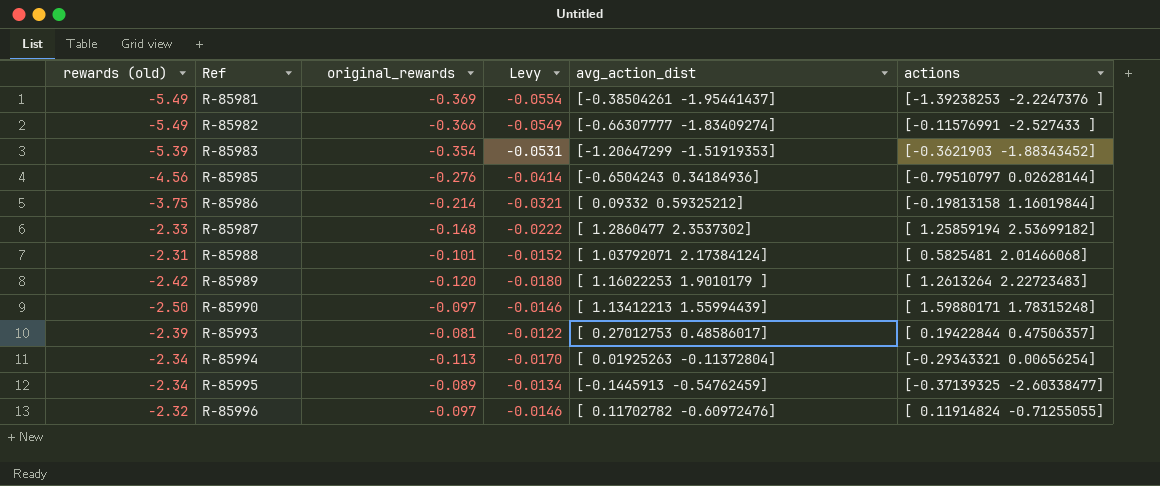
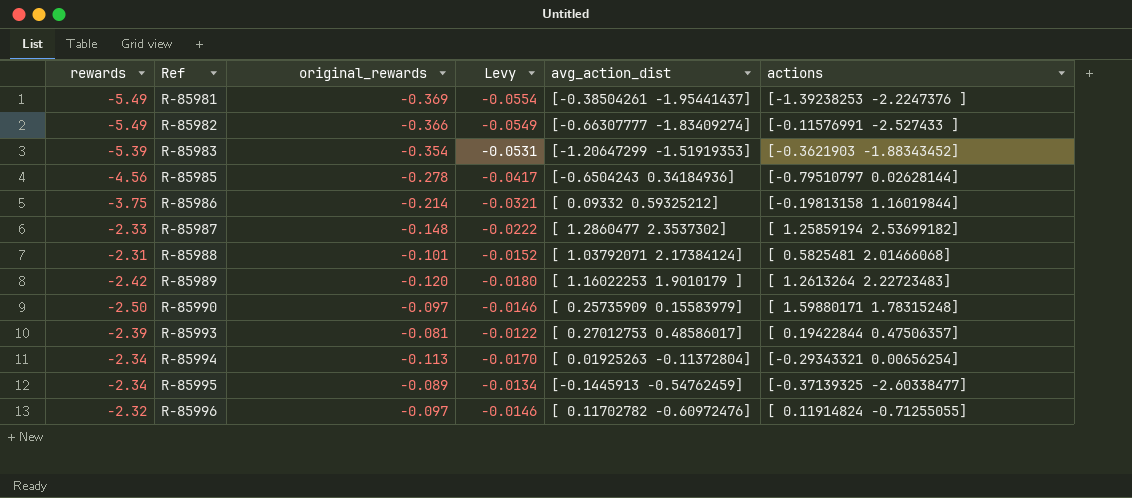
column name: rewards (old) -> rewards
R-85985 | original_rewards: -0.276 -> -0.278
R-85985 | Levy: -0.0414 -> -0.0417
R-85990 | avg_action_dist: [ 1.13412213 1.55994439] -> [ 0.25735909 0.15583979]

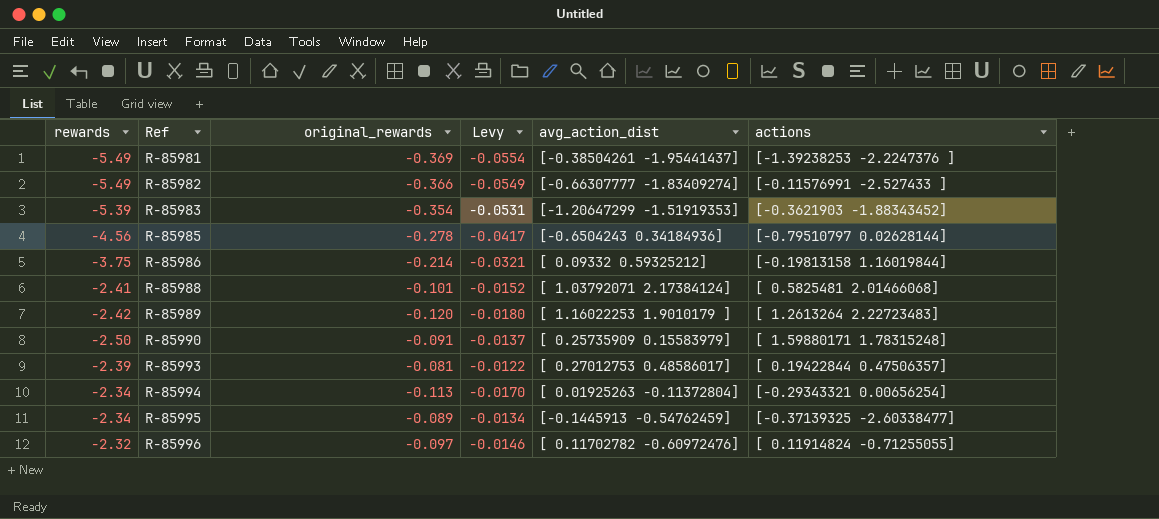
row R-85987: -2.33 | -0.148 | -0.0222 | [ 1.2860477 2.3537302] | [ 1.25859194 2.53699182] -> none
R-85988 | rewards: -2.31 -> -2.41
R-85990 | original_rewards: -0.097 -> -0.091
R-85990 | Levy: -0.0146 -> -0.0137

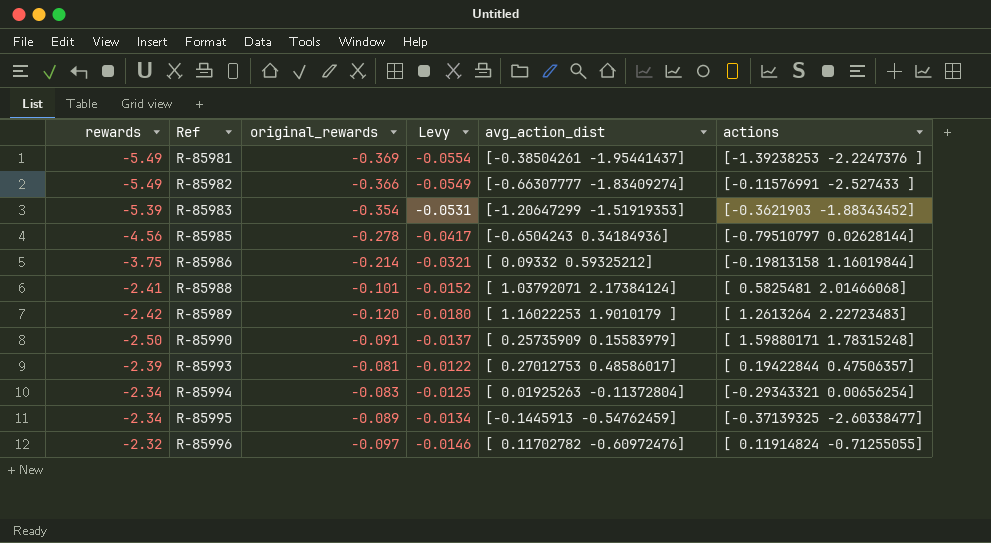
R-85994 | original_rewards: -0.113 -> -0.083
R-85994 | Levy: -0.0170 -> -0.0125

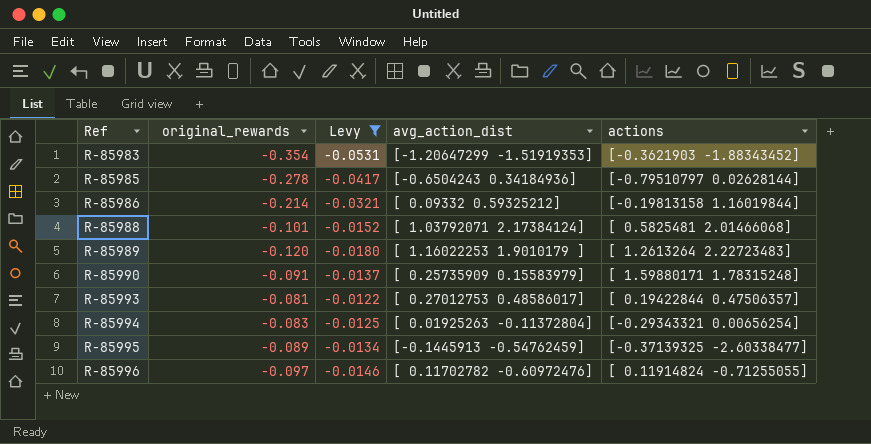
filter: none -> Levy >= -0.0531
column rewards | position: 1 -> none

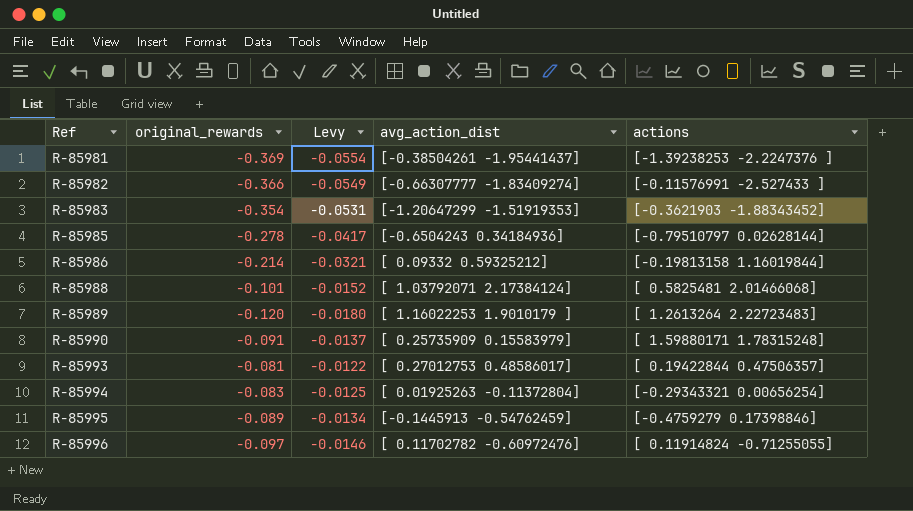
filter: Levy >= -0.0531 -> none
R-85995 | actions: [-0.37139325 -2.60338477] -> [-0.4759279 0.17398846]

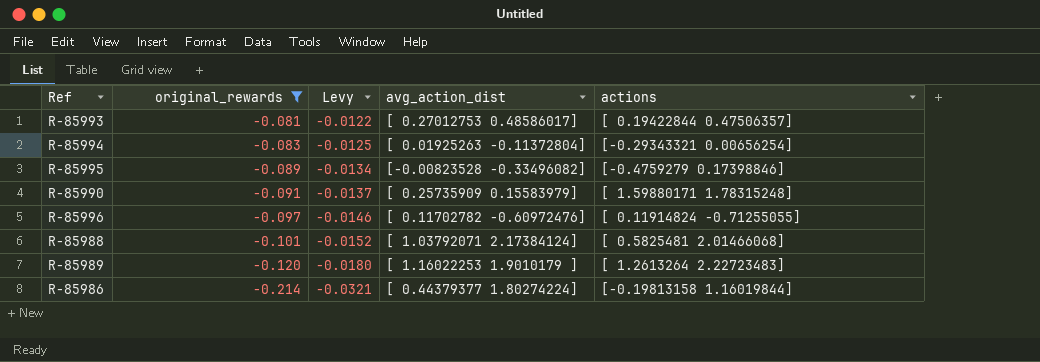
filter: none -> original_rewards >= -0.214
row order: Ref ascending -> original_rewards descending
R-85995 | avg_action_dist: [-0.1445913 -0.54762459] -> [-0.00823528 -0.33496082]
R-85986 | avg_action_dist: [ 0.09332 0.59325212] -> [ 0.44379377 1.80274224]

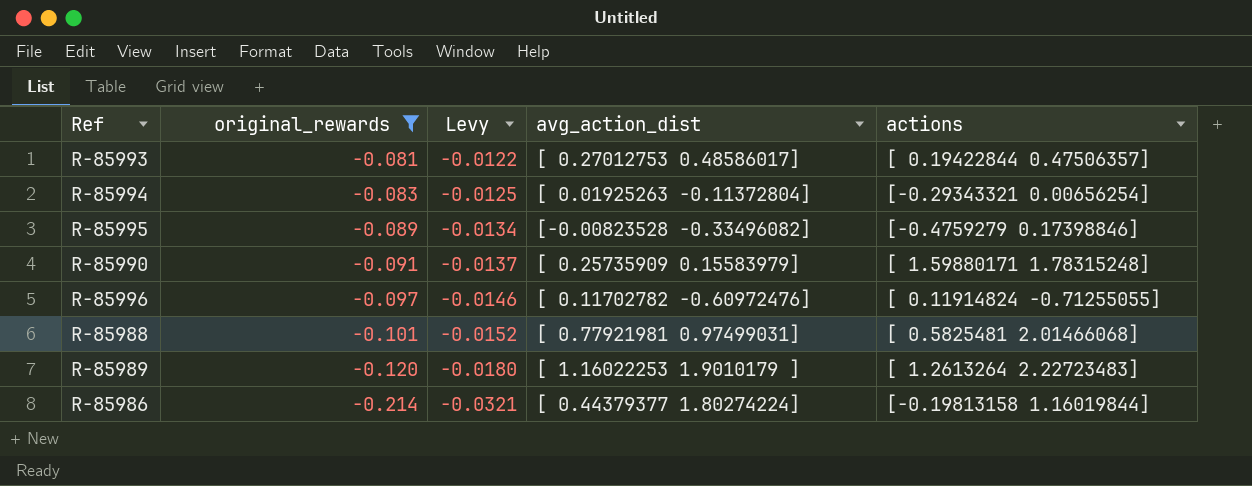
R-85988 | avg_action_dist: [ 1.03792071 2.17384124] -> [ 0.77921981 0.97499031]

